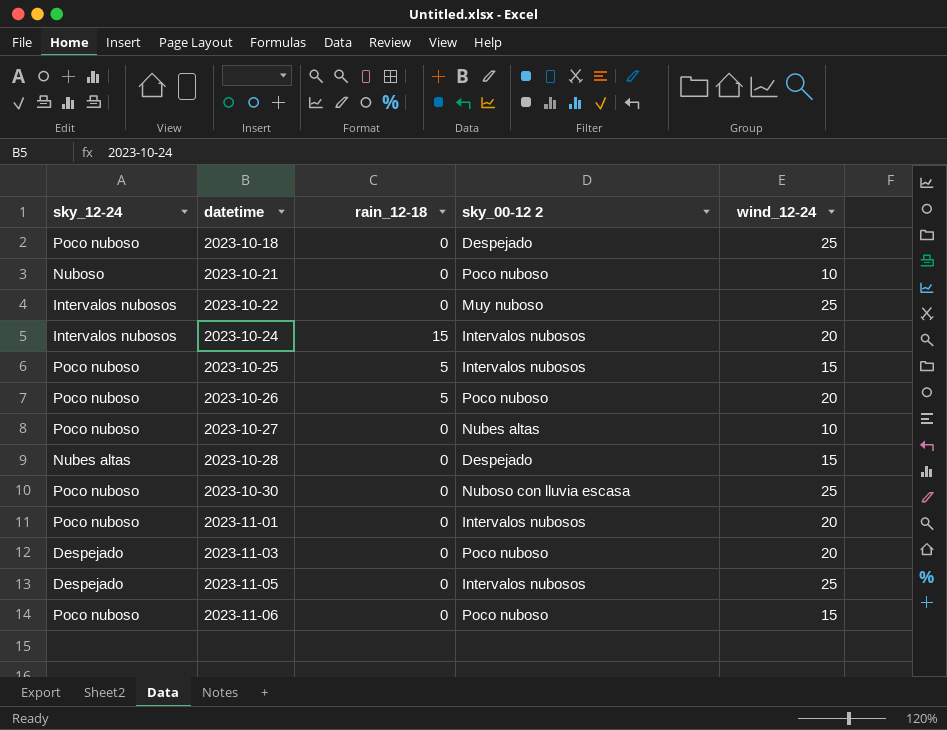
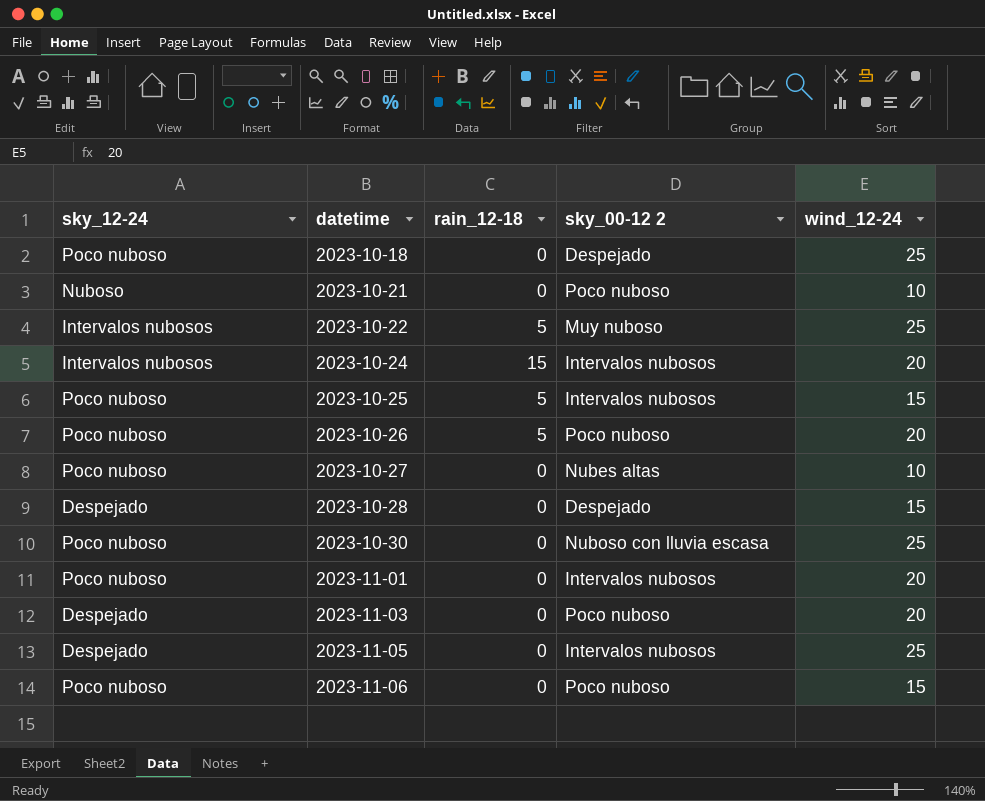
2023-10-22 | rain_12-18: 0 -> 5
2023-10-28 | sky_12-24: Nubes altas -> Despejado

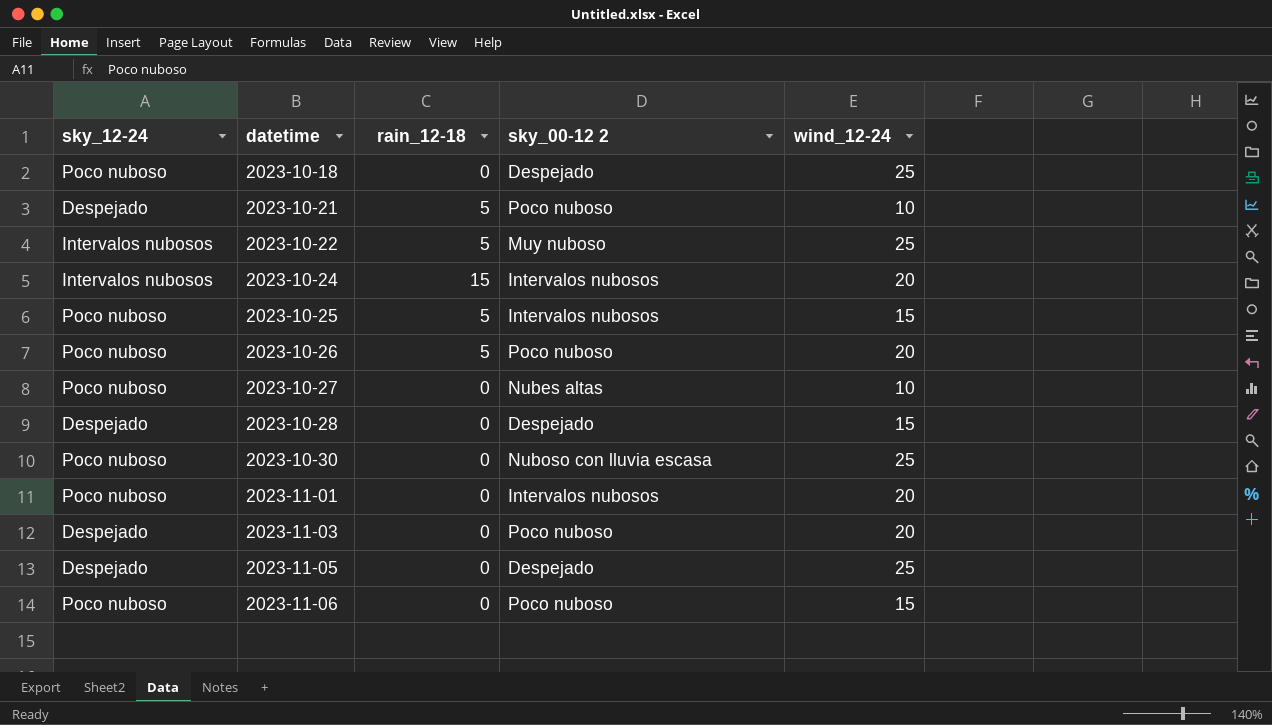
2023-10-21 | sky_12-24: Nuboso -> Despejado
2023-10-21 | rain_12-18: 0 -> 5
2023-11-05 | sky_00-12 2: Intervalos nubosos -> Despejado

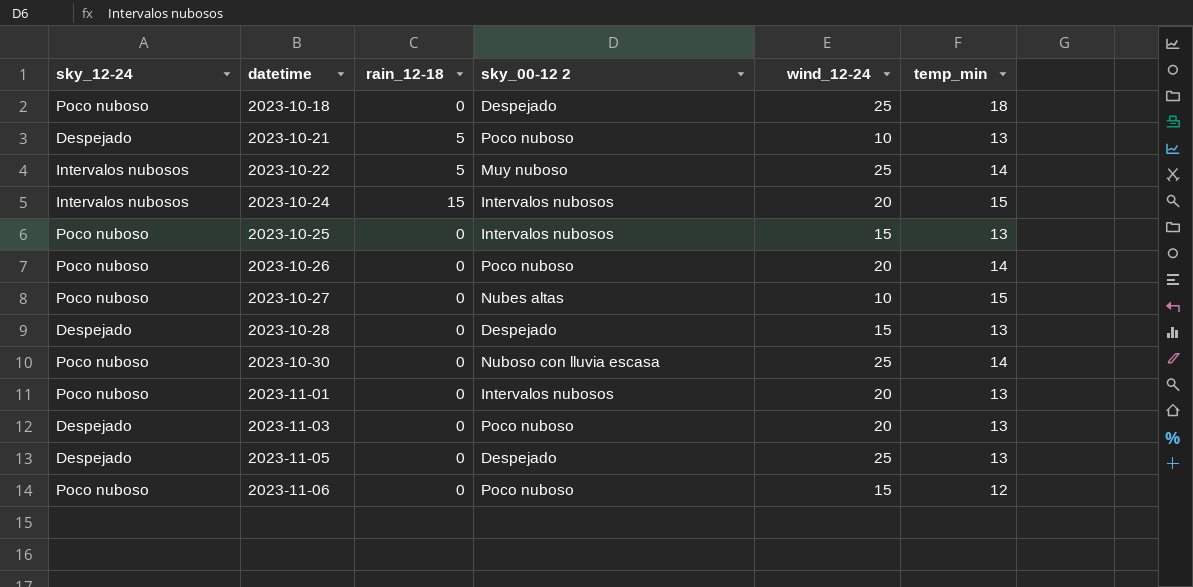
column temp_min | position: none -> 6
2023-10-25 | rain_12-18: 5 -> 0
2023-10-26 | rain_12-18: 5 -> 0

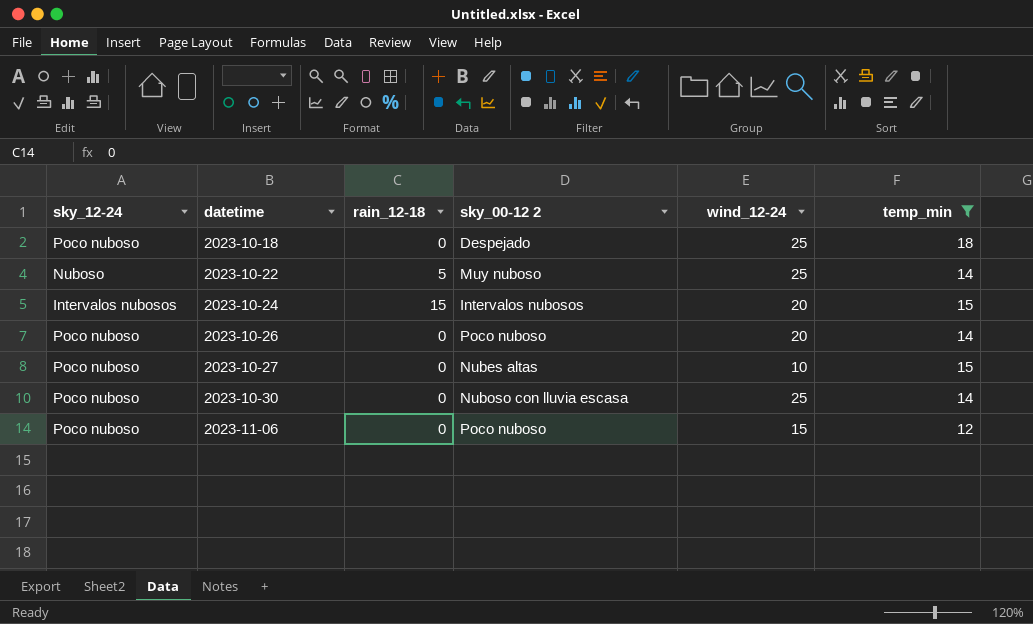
filter: none -> temp_min != 13
2023-10-22 | sky_12-24: Intervalos nubosos -> Nuboso

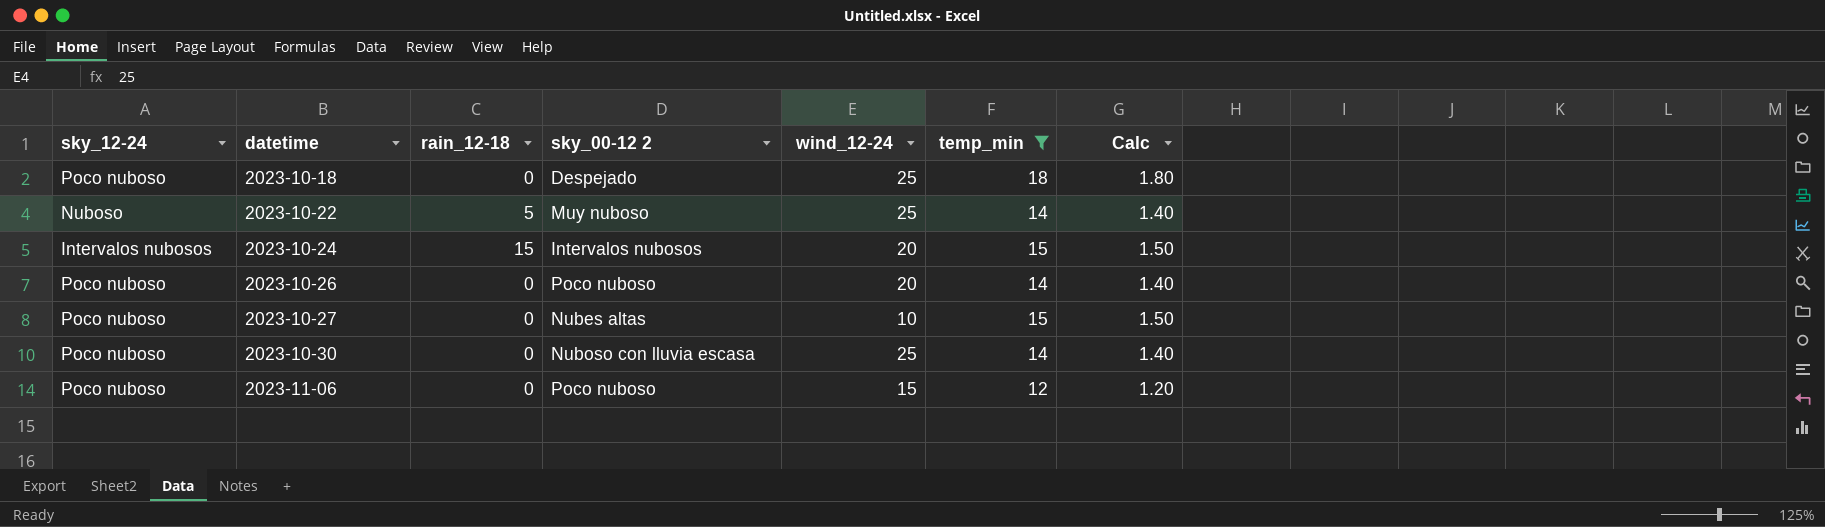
column Calc | formula: none -> [temp_min] * 0.1

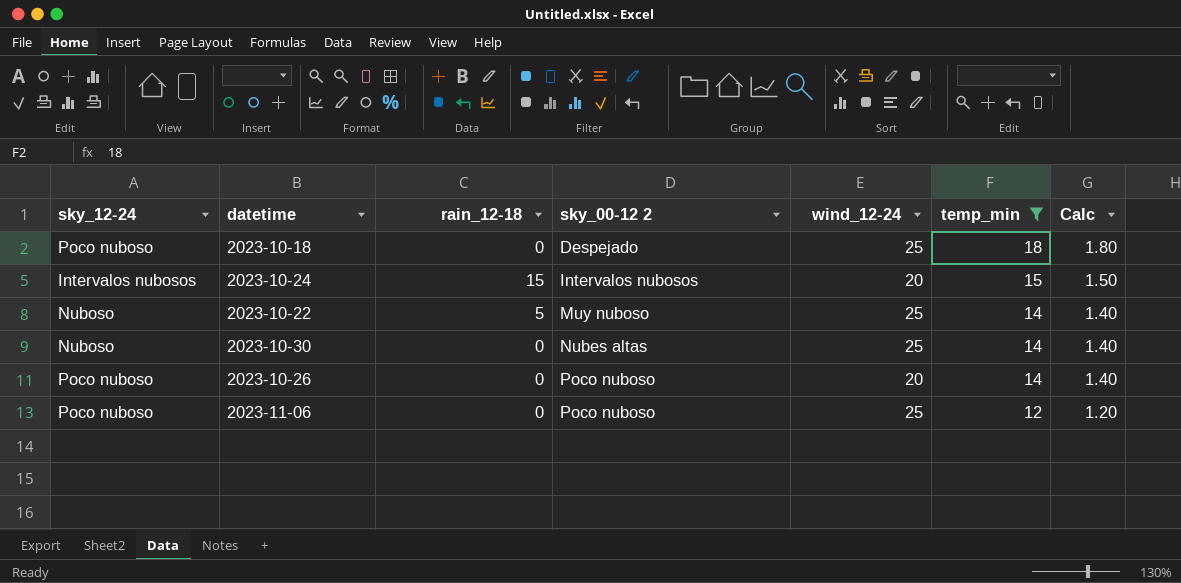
row order: datetime ascending -> sky_00-12 2 ascending
row 2023-10-27: Poco nuboso | 0 | Nubes altas | 10 | 15 | 1.50 -> none
2023-10-30 | sky_12-24: Poco nuboso -> Nuboso
2023-10-30 | sky_00-12 2: Nuboso con lluvia escasa -> Nubes altas
2023-11-06 | wind_12-24: 15 -> 25

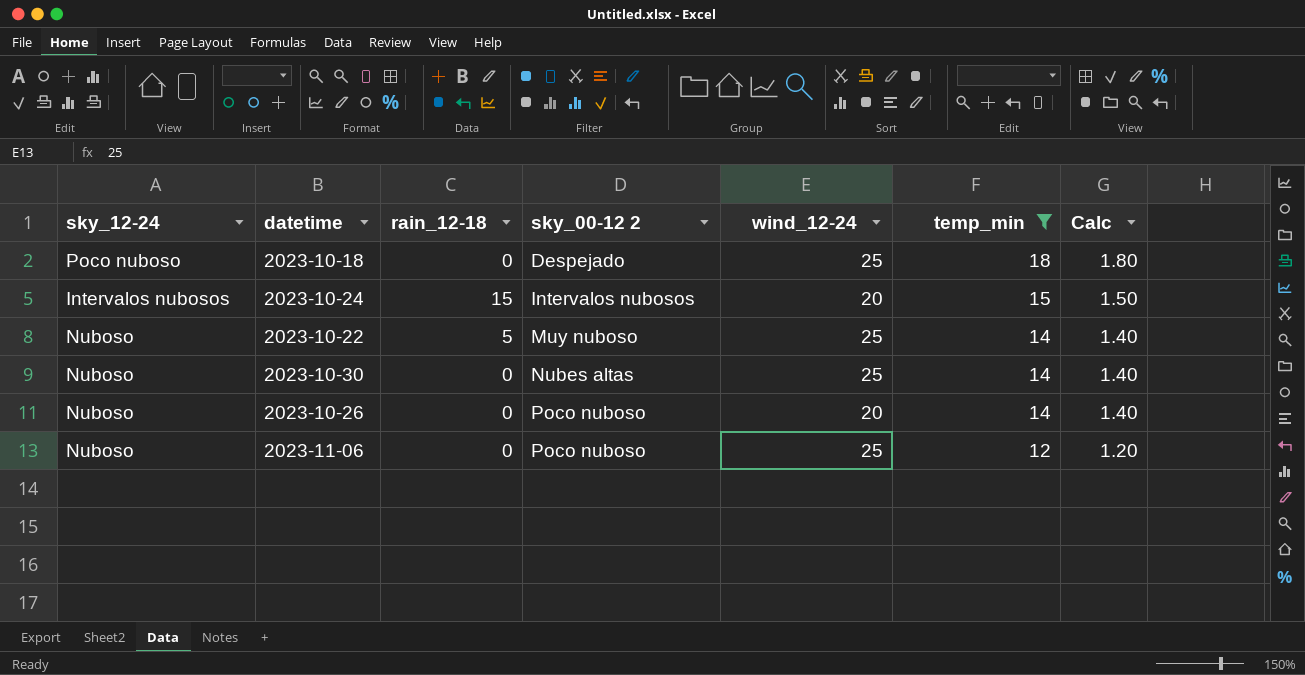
2023-10-26 | sky_12-24: Poco nuboso -> Nuboso
2023-11-06 | sky_12-24: Poco nuboso -> Nuboso

